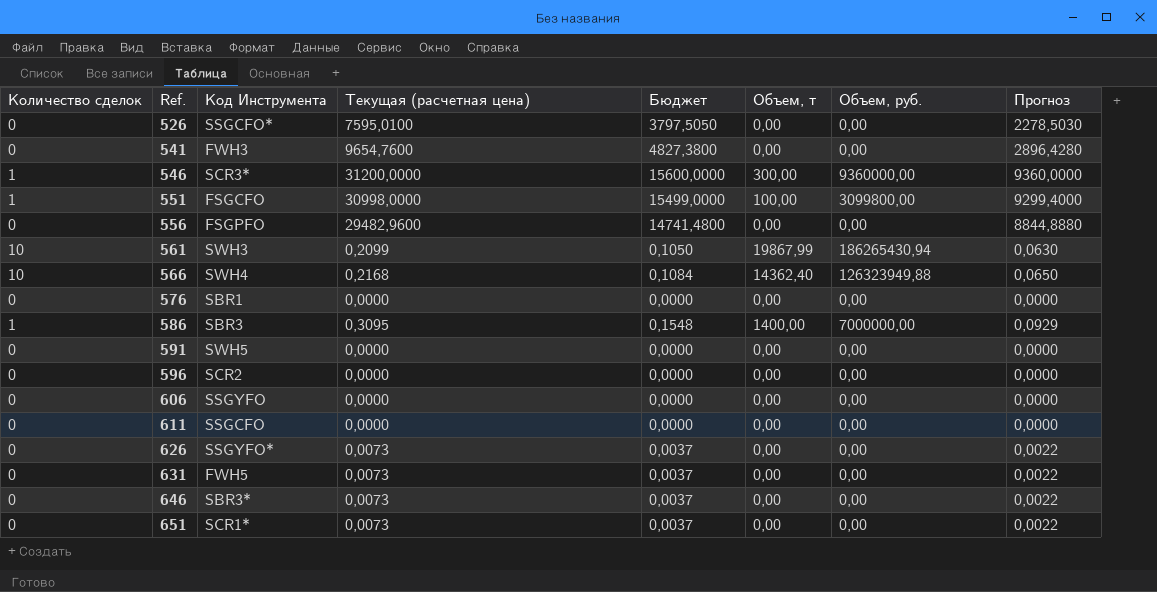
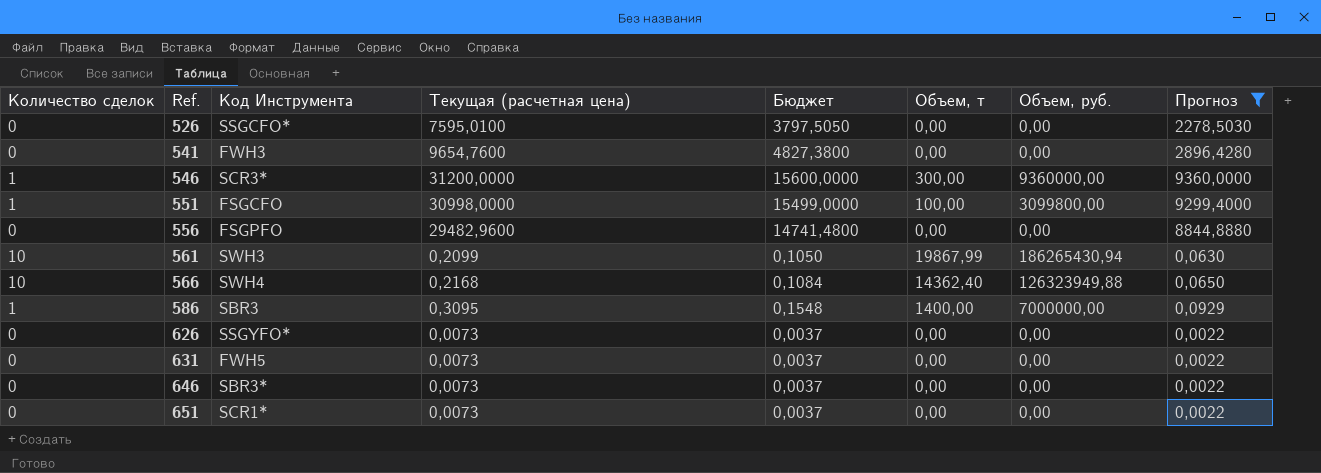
filter: none -> Прогноз != 0,0000

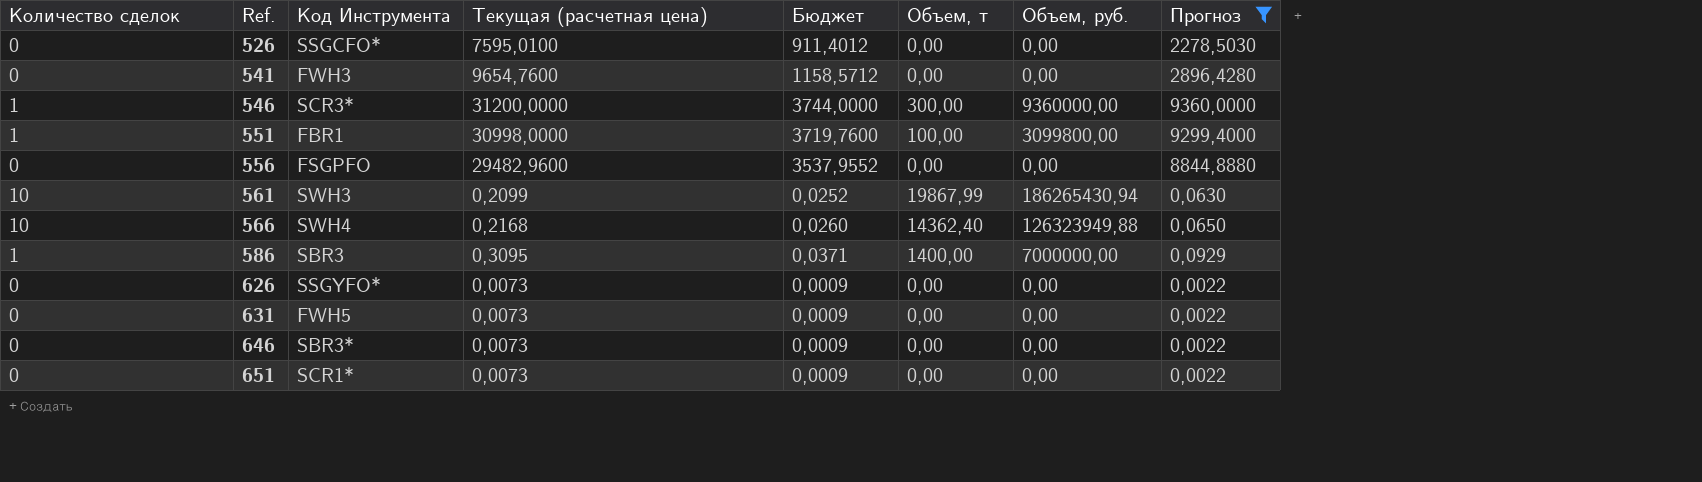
column Бюджет | formula: [Текущая (расчетная цена)] * 0,5 -> [Текущая (расчетная цена)] * 0,12
551 | Код Инструмента: FSGCFO -> FBR1

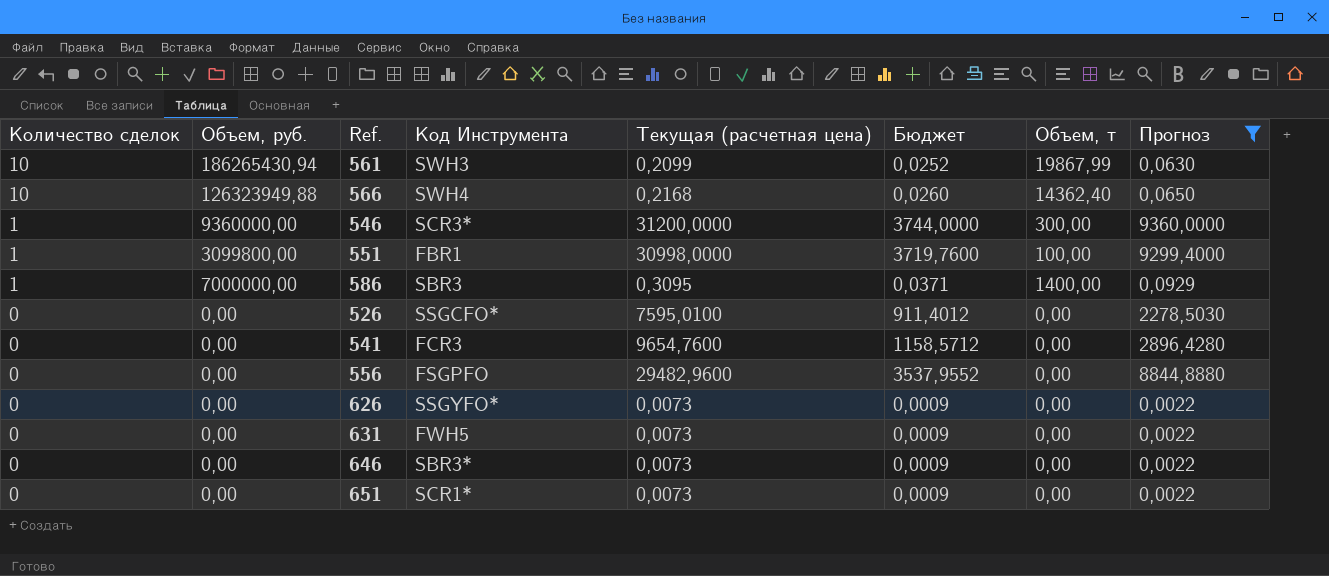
row order: Ref. ascending -> Количество сделок descending
column Объем, руб. | position: 7 -> 2
541 | Код Инструмента: FWH3 -> FCR3

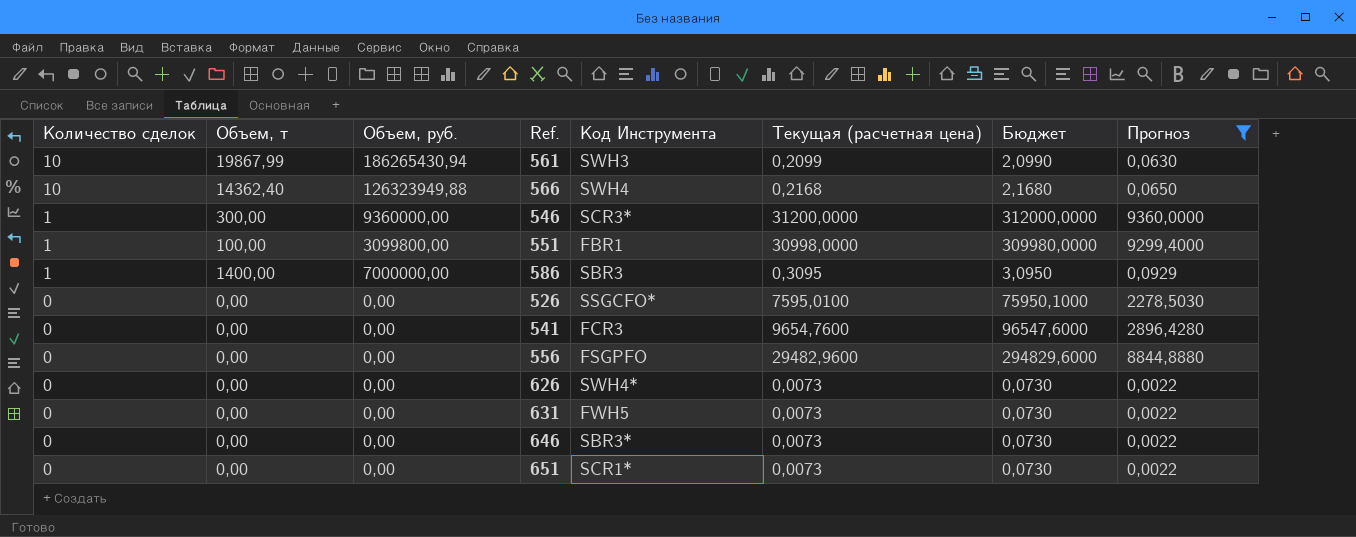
column Объем, т | position: 7 -> 2
column Бюджет | formula: [Текущая (расчетная цена)] * 0,12 -> [Текущая (расчетная цена)] * 10
626 | Код Инструмента: SSGYFO* -> SWH4*

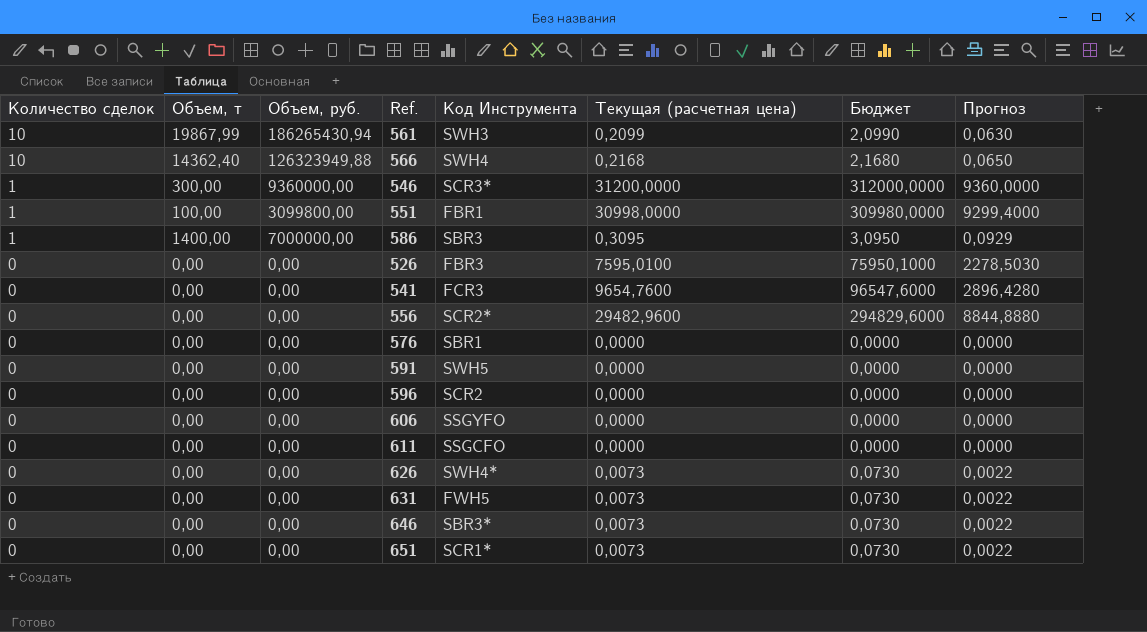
filter: Прогноз != 0,0000 -> none
526 | Код Инструмента: SSGCFO* -> FBR3
556 | Код Инструмента: FSGPFO -> SCR2*

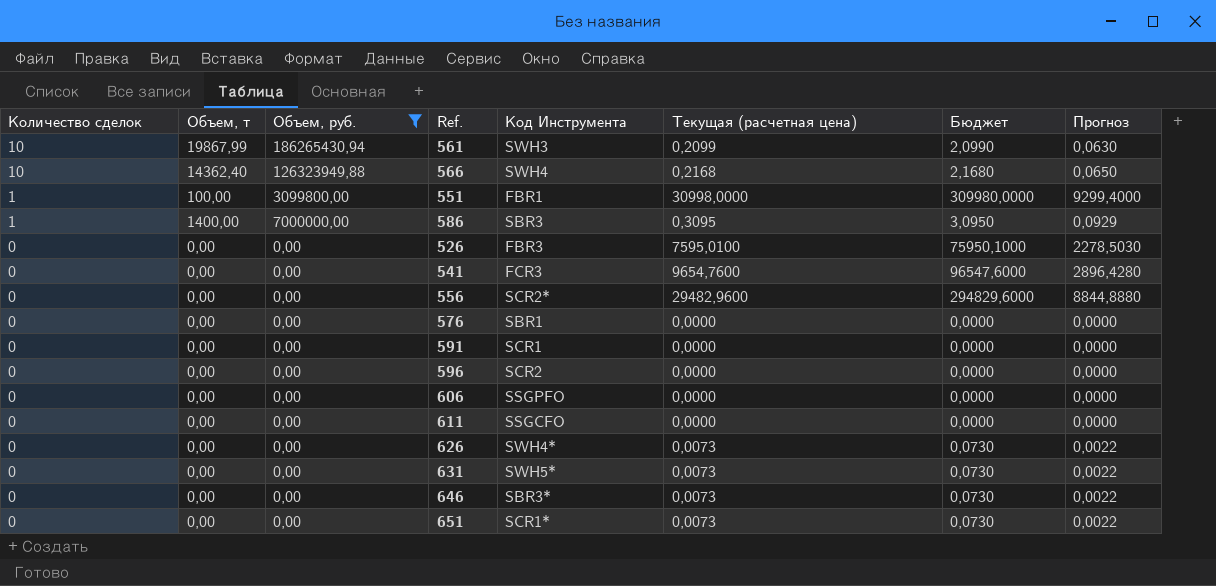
filter: none -> Объем, руб. != 9360000,00
591 | Код Инструмента: SWH5 -> SCR1
606 | Код Инструмента: SSGYFO -> SSGPFO
631 | Код Инструмента: FWH5 -> SWH5*

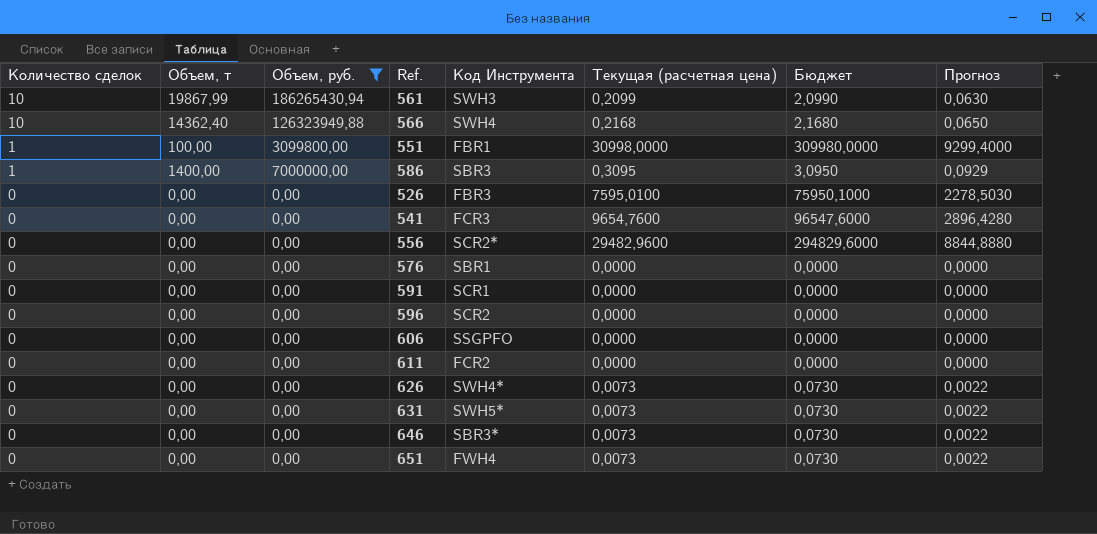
611 | Код Инструмента: SSGCFO -> FCR2
651 | Код Инструмента: SCR1* -> FWH4

